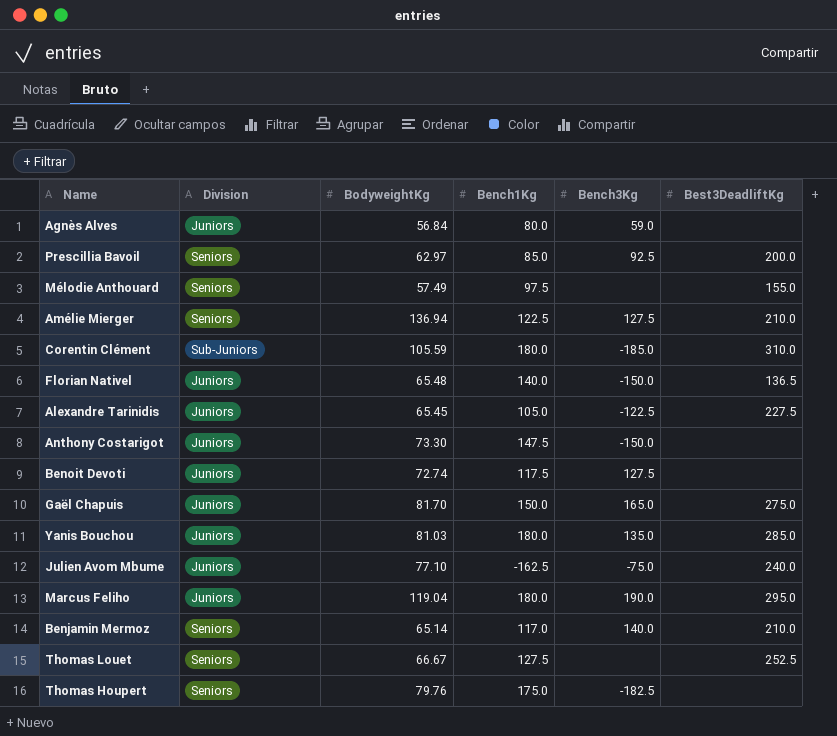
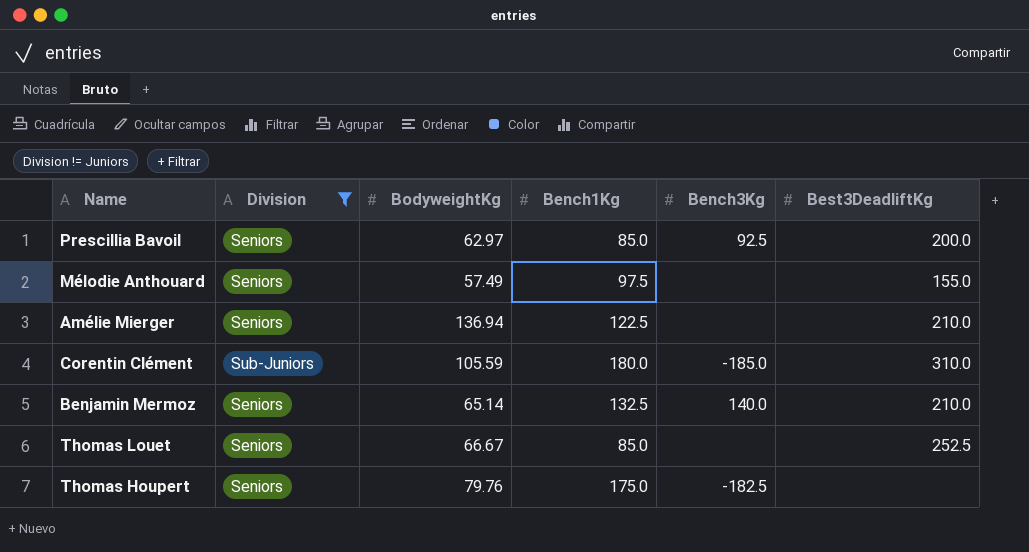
filter: none -> Division != Juniors
Amélie Mierger | Bench3Kg: 127.5 -> none
Benjamin Mermoz | Bench1Kg: 117.0 -> 132.5
Thomas Louet | Bench1Kg: 127.5 -> 85.0

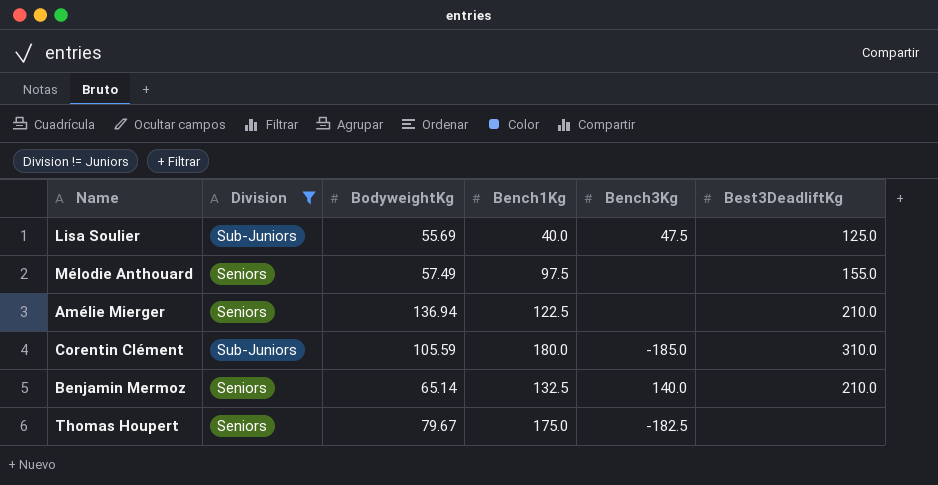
row Prescillia Bavoil: Seniors | 62.97 | 85.0 | 92.5 | 200.0 -> none
row Thomas Louet: Seniors | 66.67 | 85.0 | none | 252.5 -> none
row Lisa Soulier: none -> Sub-Juniors | 55.69 | 40.0 | 47.5 | 125.0
Thomas Houpert | BodyweightKg: 79.76 -> 79.67

